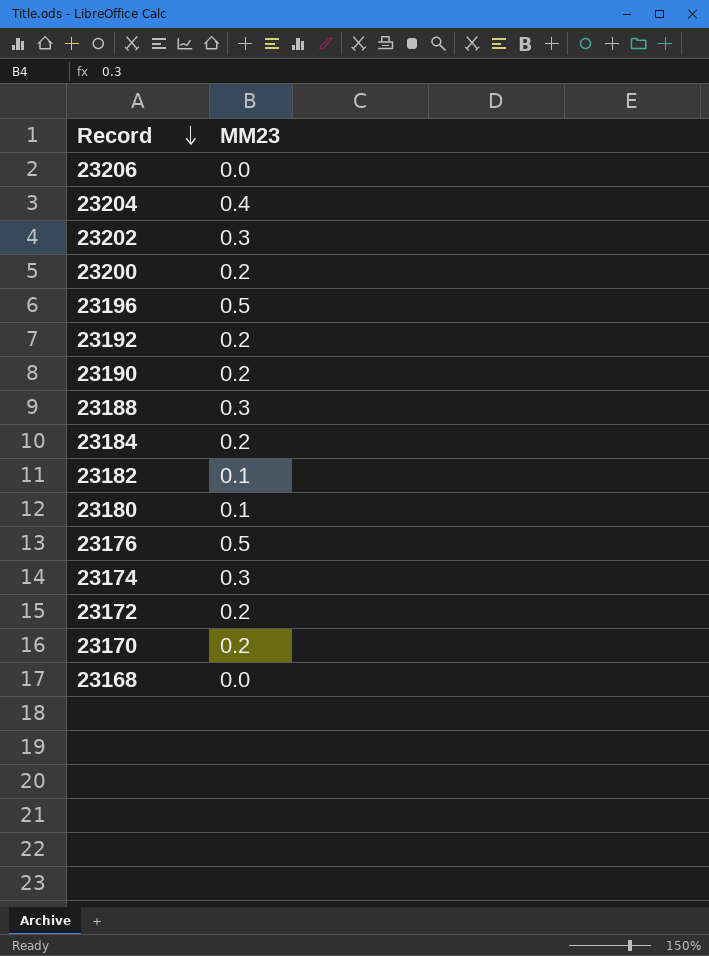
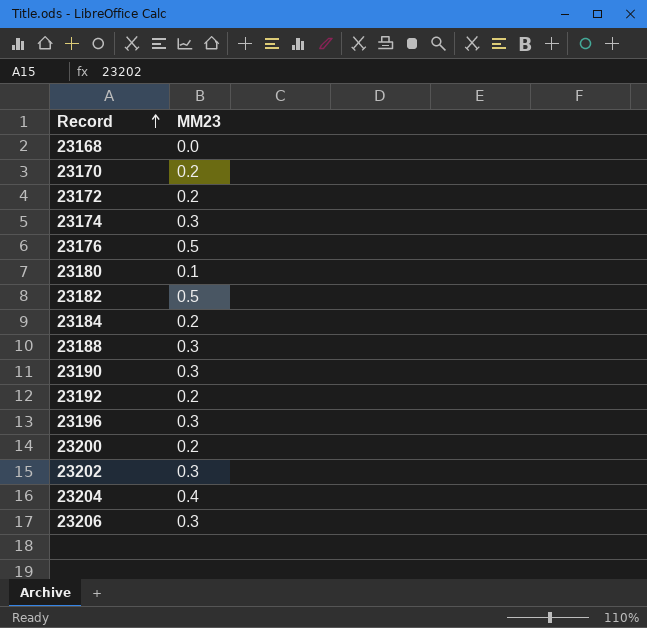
row order: Record descending -> Record ascending
23182 | MM23: 0.1 -> 0.5
23190 | MM23: 0.2 -> 0.3
23196 | MM23: 0.5 -> 0.3
23206 | MM23: 0.0 -> 0.3

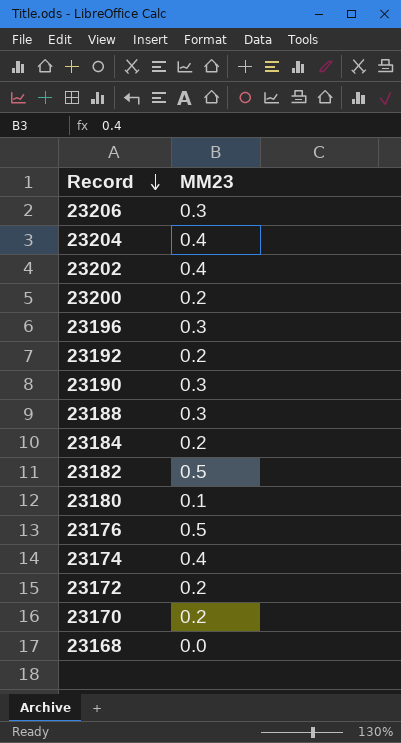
row order: Record ascending -> Record descending
23202 | MM23: 0.3 -> 0.4
23174 | MM23: 0.3 -> 0.4

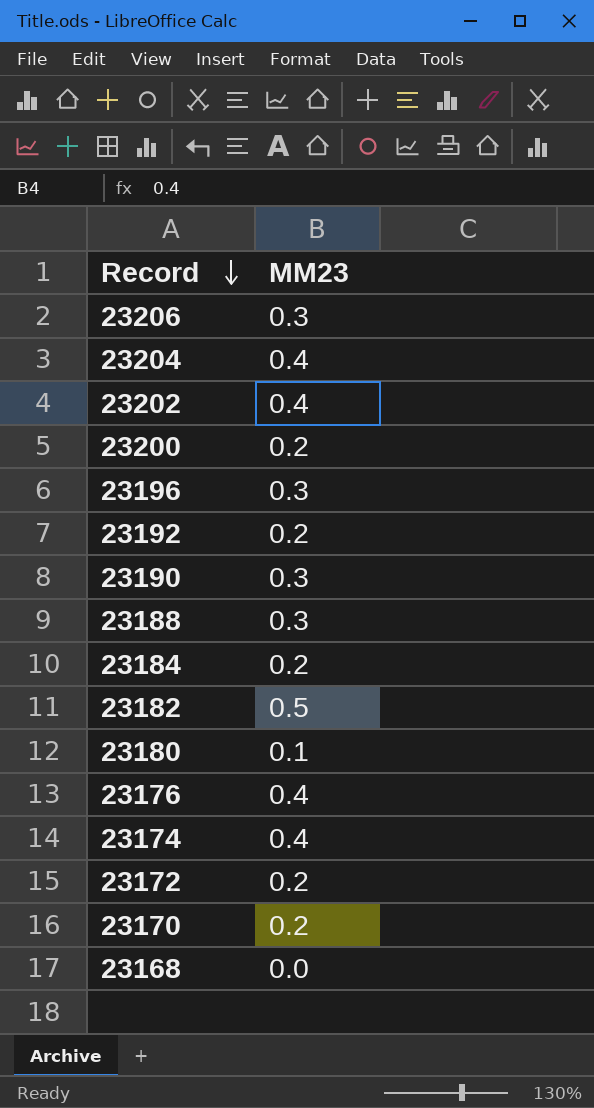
23176 | MM23: 0.5 -> 0.4

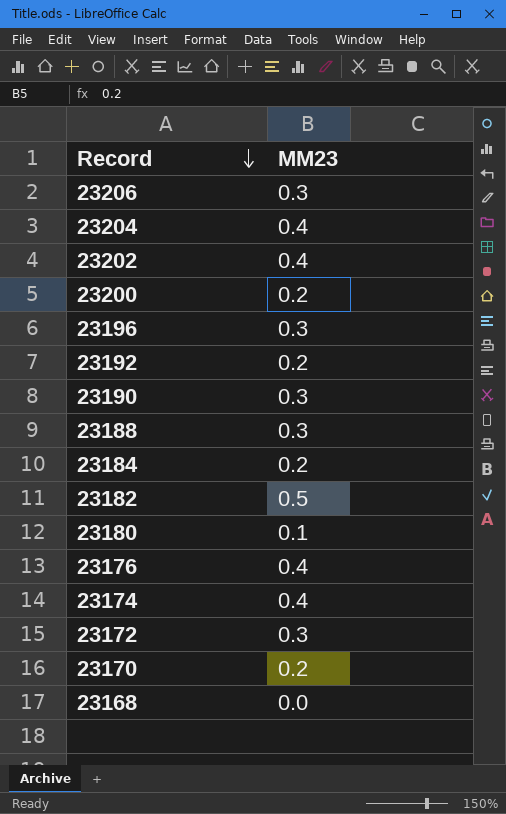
23172 | MM23: 0.2 -> 0.3

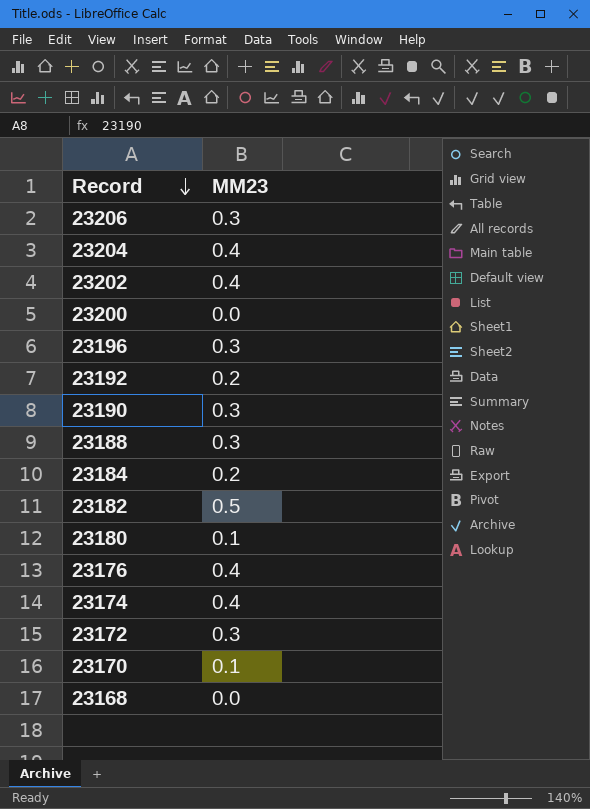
23200 | MM23: 0.2 -> 0.0
23170 | MM23: 0.2 -> 0.1

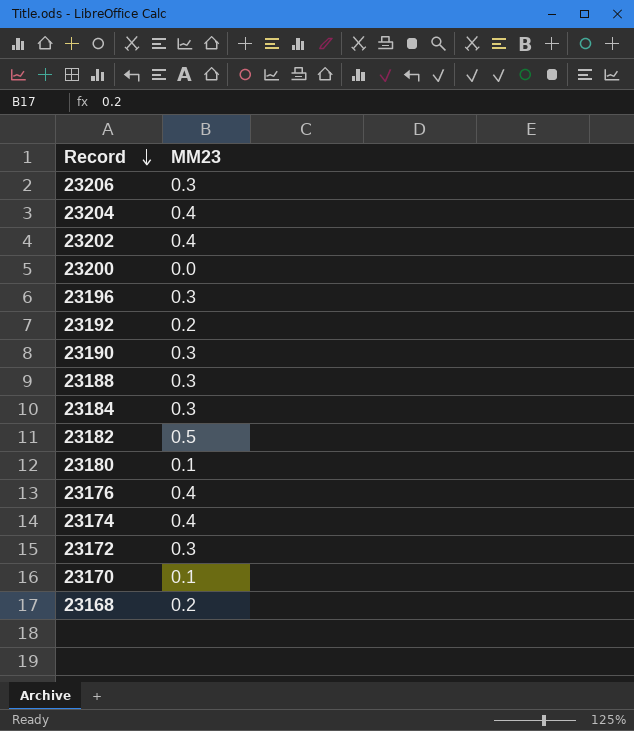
23184 | MM23: 0.2 -> 0.3
23168 | MM23: 0.0 -> 0.2

